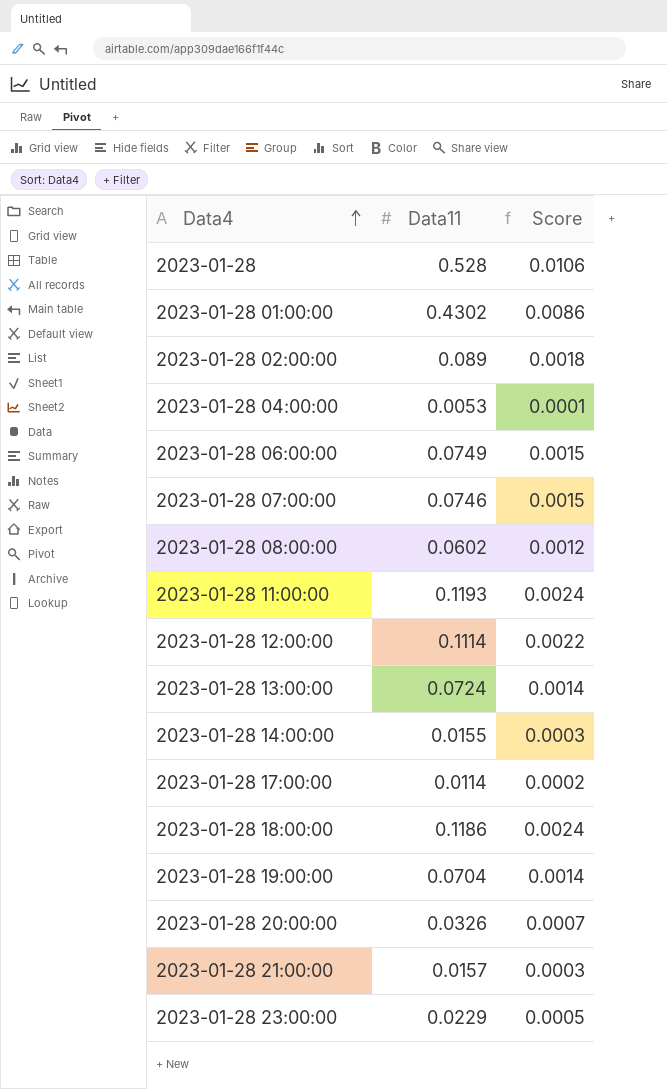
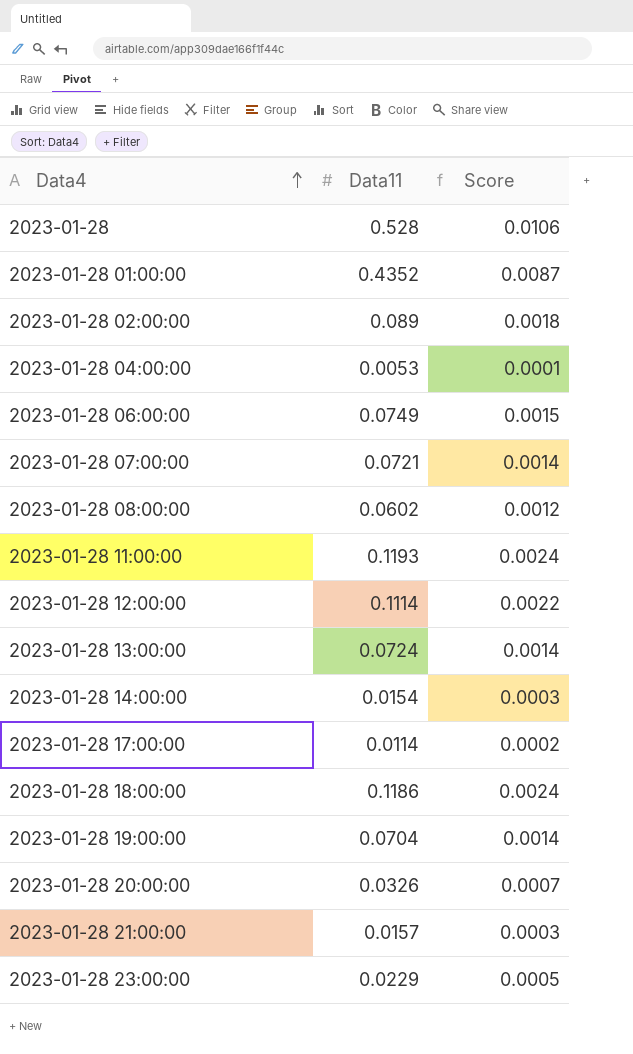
2023-01-28 01:00:00 | Data11: 0.4302 -> 0.4352
2023-01-28 01:00:00 | Score: 0.0086 -> 0.0087
2023-01-28 07:00:00 | Data11: 0.0746 -> 0.0721
2023-01-28 07:00:00 | Score: 0.0015 -> 0.0014
2023-01-28 14:00:00 | Data11: 0.0155 -> 0.0154

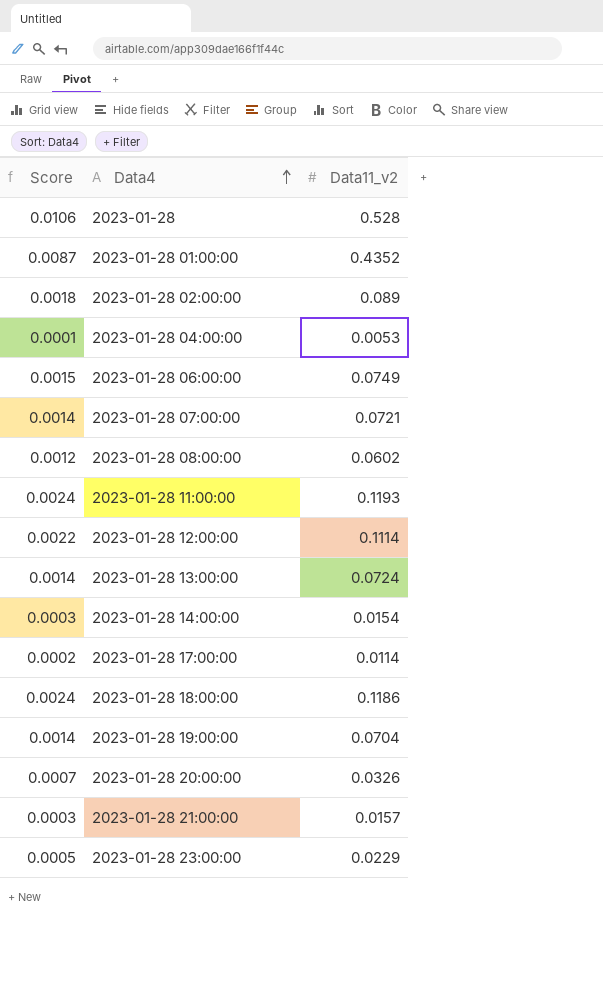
column Score | position: 3 -> 1
column name: Data11 -> Data11_v2

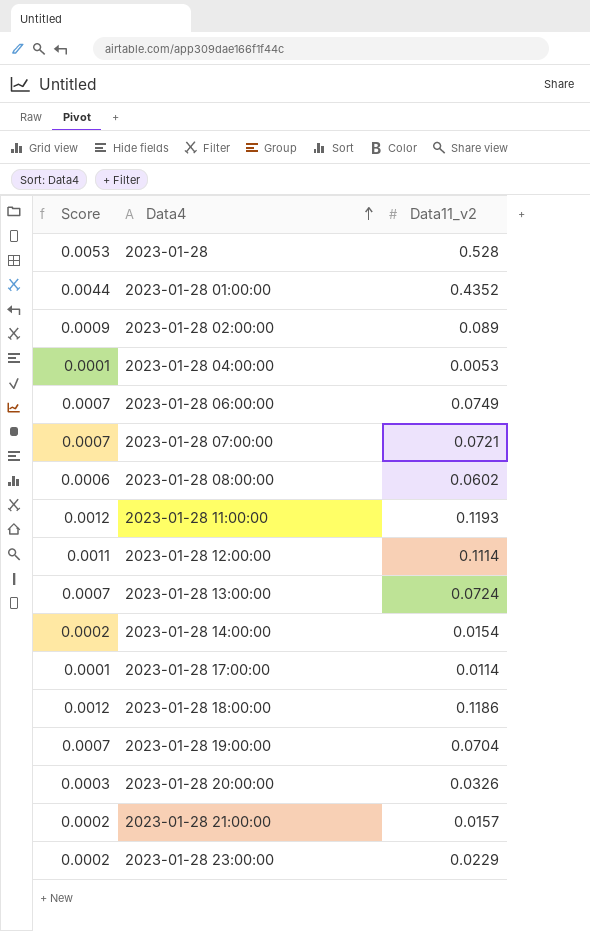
column Score | formula: [Data11_v2] * 0.02 -> [Data11_v2] * 0.01

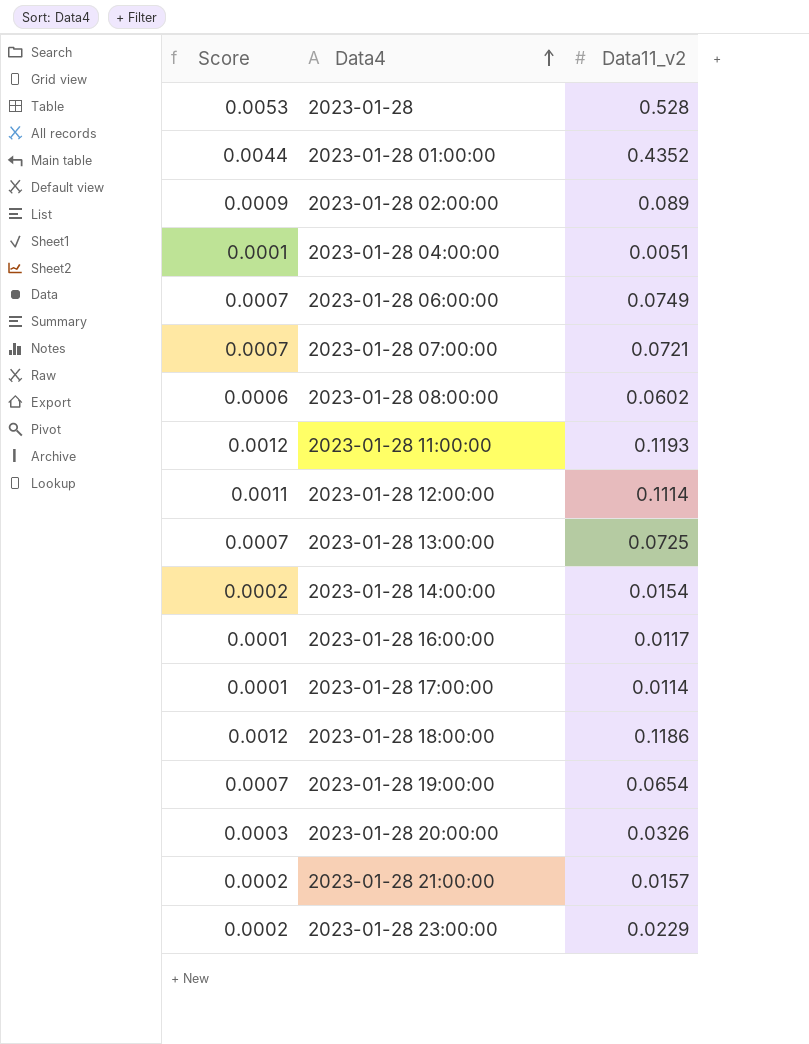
2023-01-28 04:00:00 | Data11_v2: 0.0053 -> 0.0051
2023-01-28 13:00:00 | Data11_v2: 0.0724 -> 0.0725
row 2023-01-28 16:00:00: none -> 0.0001 | 0.0117
2023-01-28 19:00:00 | Data11_v2: 0.0704 -> 0.0654

